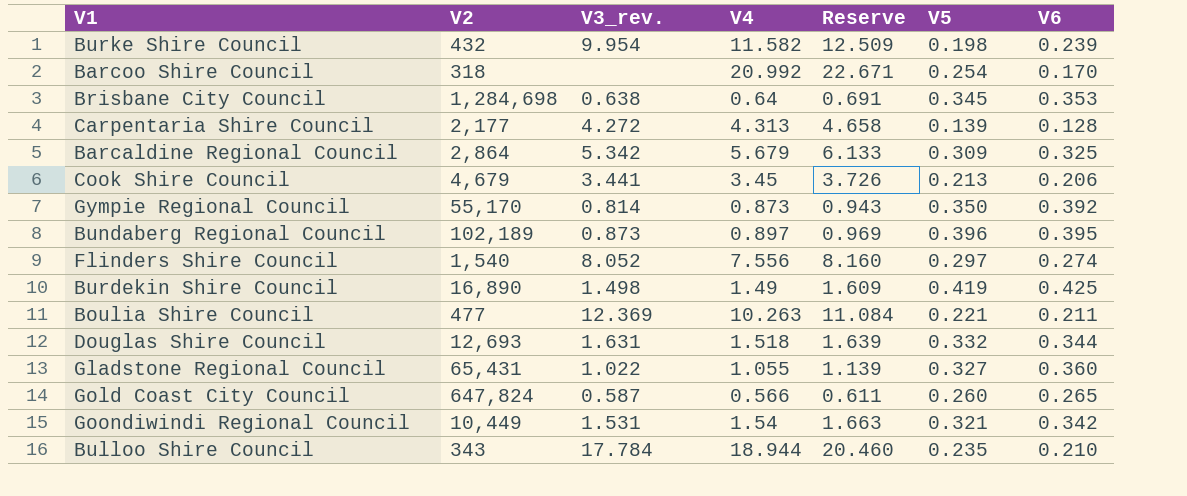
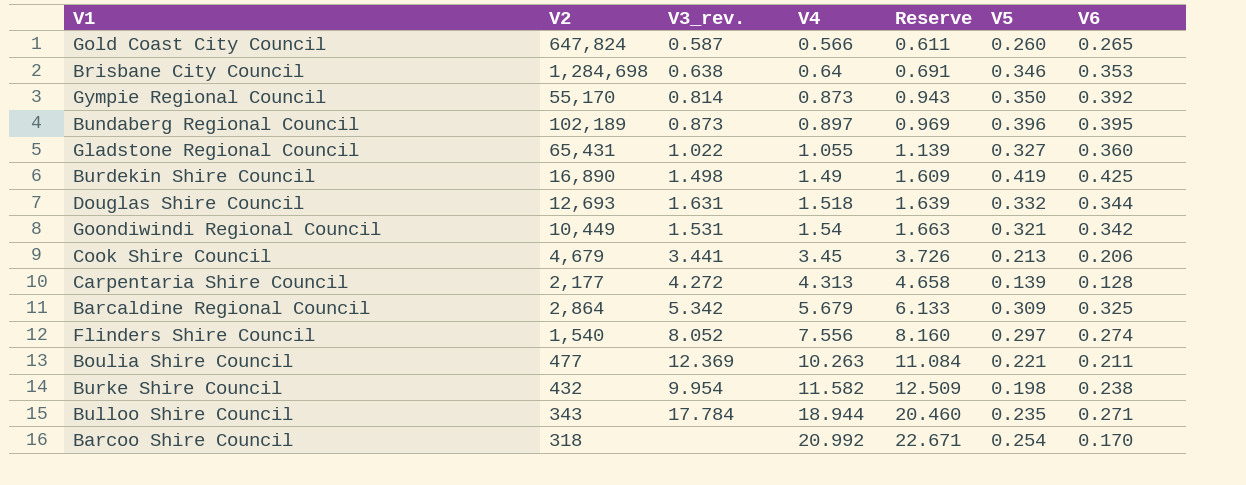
row order: none -> V4 ascending
Brisbane City Council | V5: 0.345 -> 0.346
Burke Shire Council | V6: 0.239 -> 0.238
Bulloo Shire Council | V6: 0.210 -> 0.271

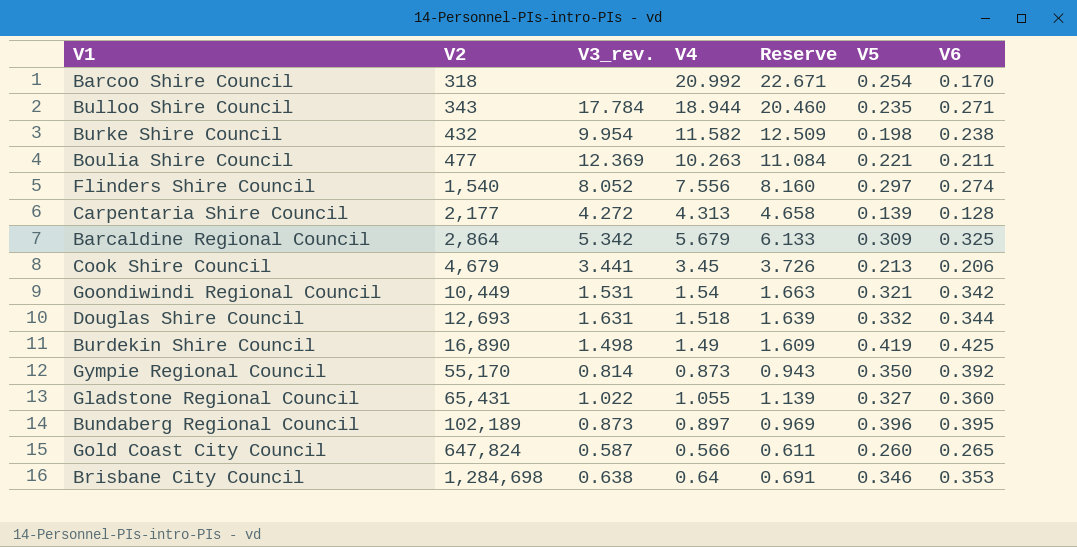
row order: V4 ascending -> V2 ascending

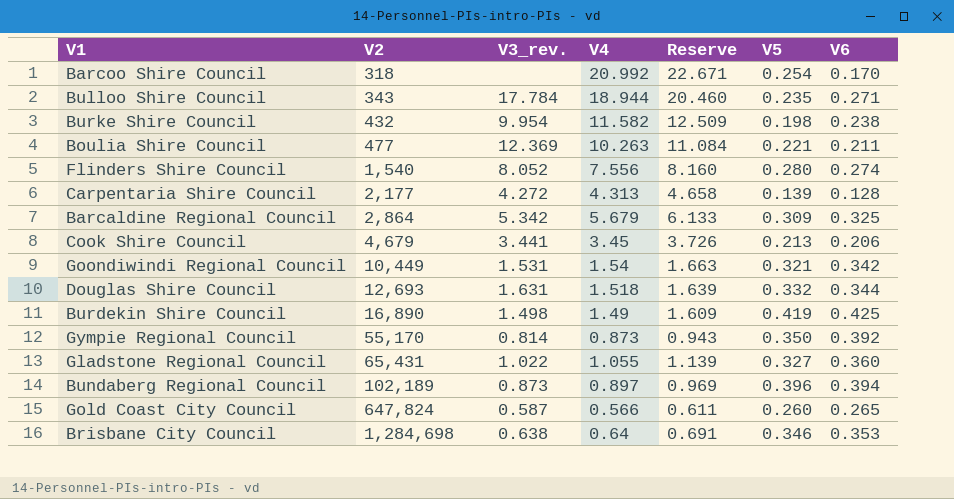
Flinders Shire Council | V5: 0.297 -> 0.280
Bundaberg Regional Council | V6: 0.395 -> 0.394

